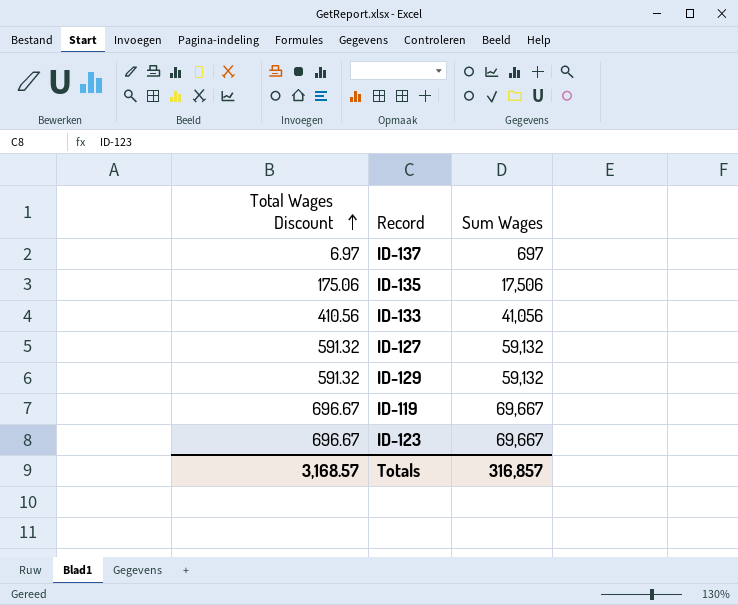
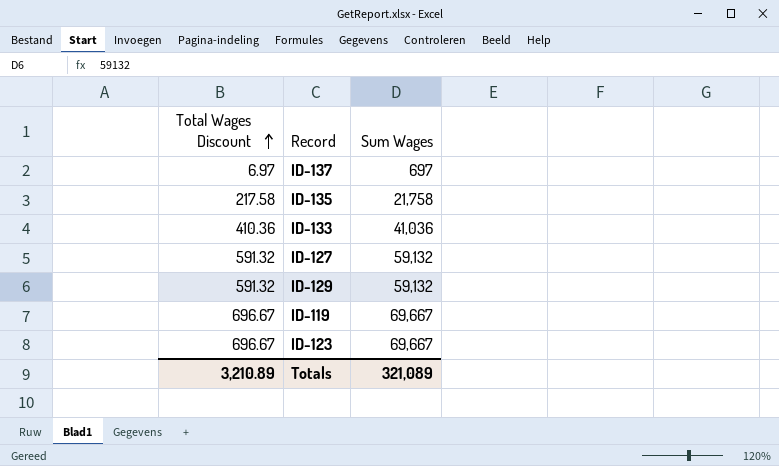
ID-135 | Total Wages Discount: 175.06 -> 217.58
ID-135 | Sum Wages: 17,506 -> 21,758
ID-133 | Total Wages Discount: 410.56 -> 410.36
ID-133 | Sum Wages: 41,056 -> 41,036
Totals | Total Wages Discount: 3,168.57 -> 3,210.89
Totals | Sum Wages: 316,857 -> 321,089

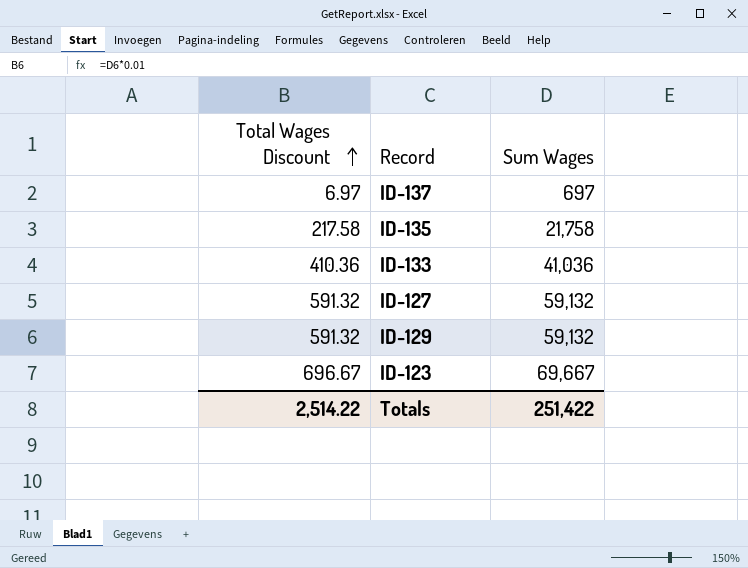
row ID-119: 696.67 | 69,667 -> none
Totals | Total Wages Discount: 3,210.89 -> 2,514.22
Totals | Sum Wages: 321,089 -> 251,422

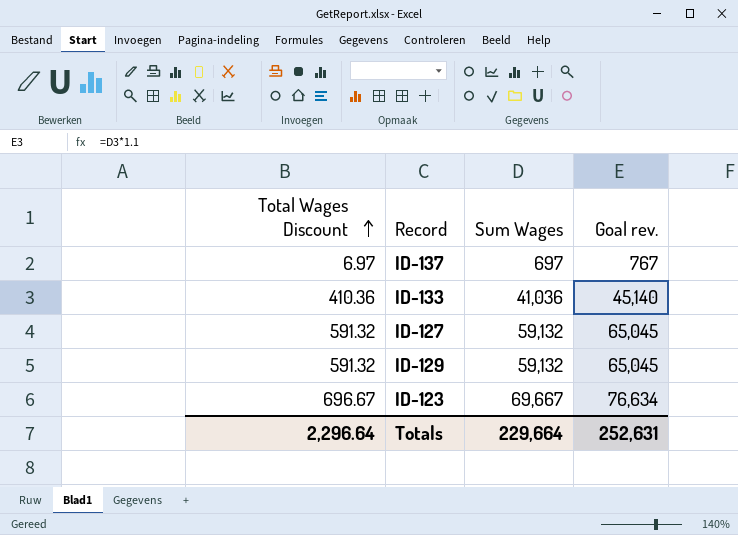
column Goal rev. | formula: none -> [Sum Wages] * 1.1
row ID-135: 217.58 | 21,758 -> none
Totals | Total Wages Discount: 2,514.22 -> 2,296.64
Totals | Sum Wages: 251,422 -> 229,664

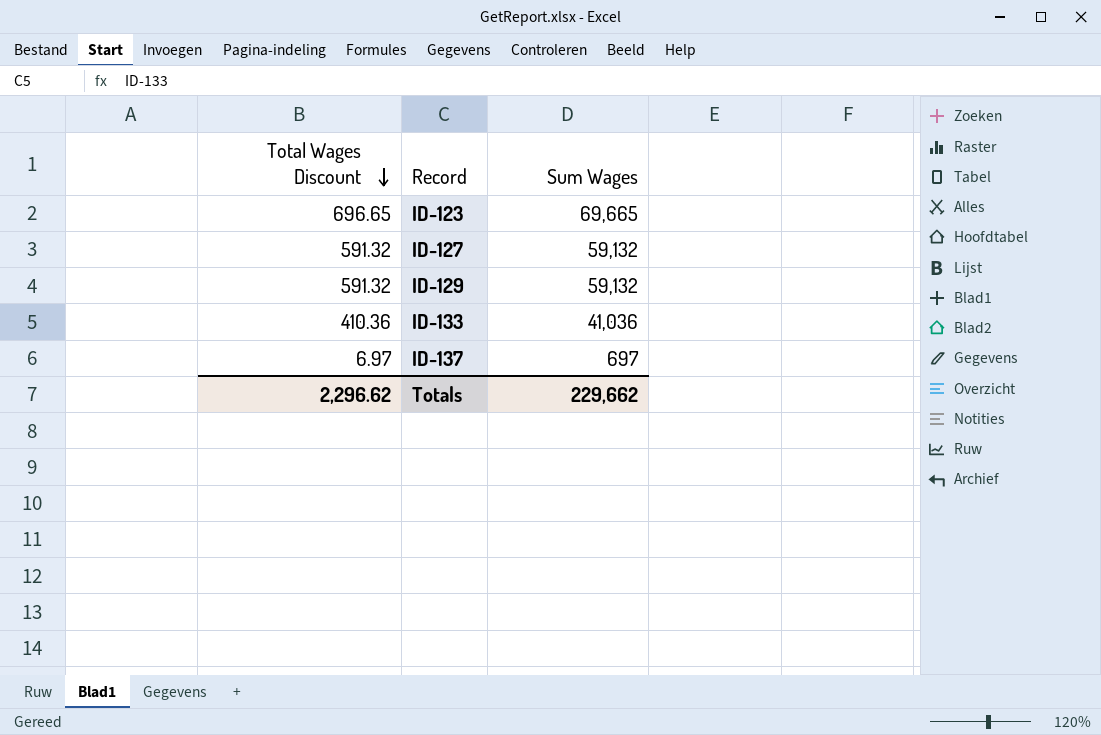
row order: Total Wages Discount ascending -> Total Wages Discount descending
column Goal rev. | formula: [Sum Wages] * 1.1 -> none
ID-123 | Total Wages Discount: 696.67 -> 696.65
ID-123 | Sum Wages: 69,667 -> 69,665
Totals | Total Wages Discount: 2,296.64 -> 2,296.62
Totals | Sum Wages: 229,664 -> 229,662

